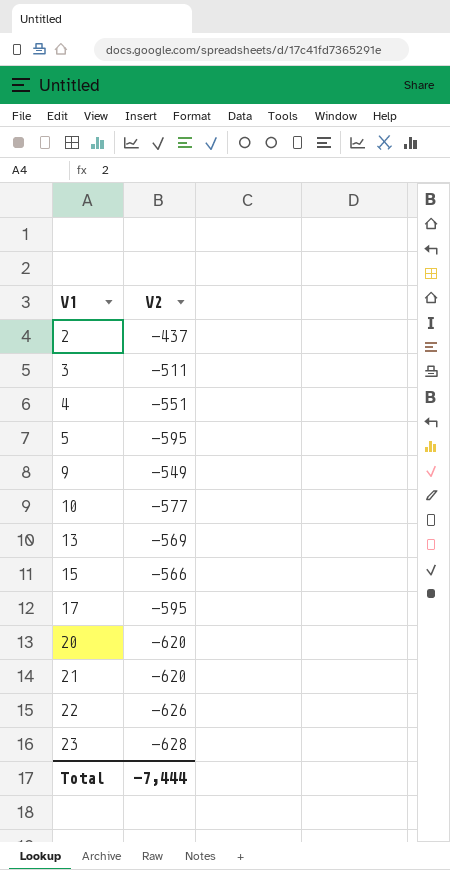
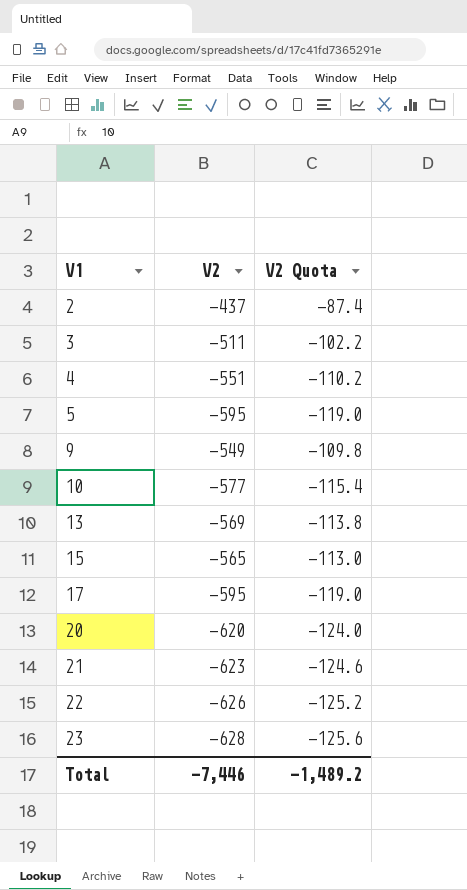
column V2 Quota | formula: none -> [V2] * 0.2
15 | V2: -566 -> -565
21 | V2: -620 -> -623
Total | V2: -7,444 -> -7,446

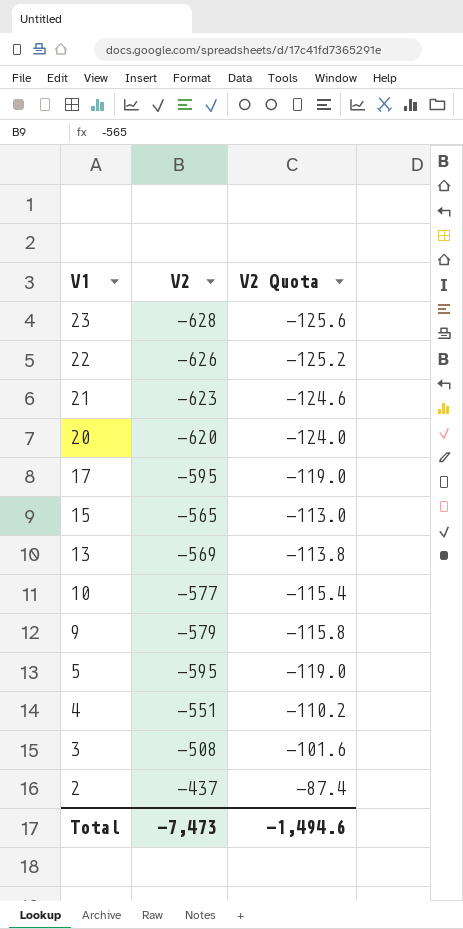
row order: V1 ascending -> V1 descending
9 | V2: -549 -> -579
9 | V2 Quota: -109.8 -> -115.8
3 | V2: -511 -> -508
3 | V2 Quota: -102.2 -> -101.6
Total | V2: -7,446 -> -7,473
Total | V2 Quota: -1,489.2 -> -1,494.6

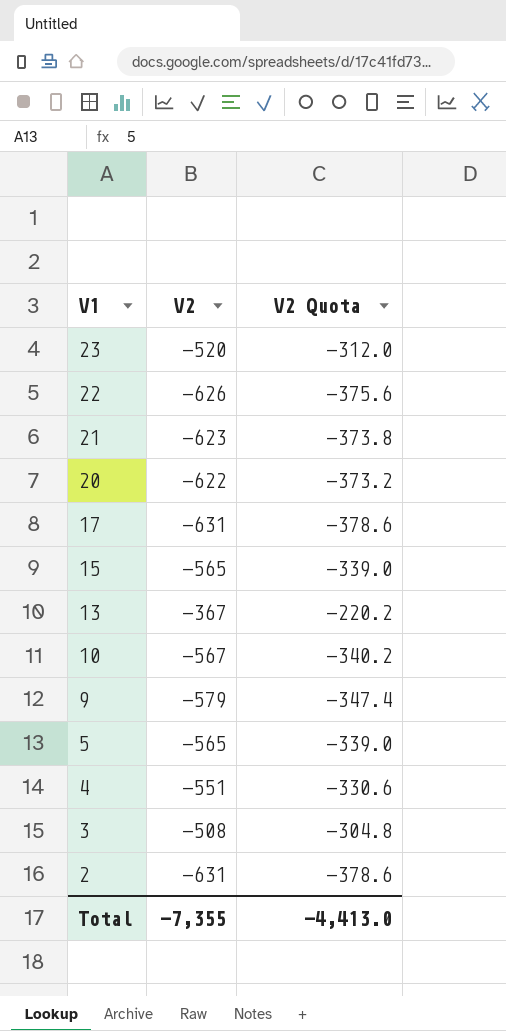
column V2 Quota | formula: [V2] * 0.2 -> [V2] * 0.6
23 | V2: -628 -> -520
20 | V2: -620 -> -622
17 | V2: -595 -> -631
13 | V2: -569 -> -367
10 | V2: -577 -> -567
5 | V2: -595 -> -565
2 | V2: -437 -> -631
Total | V2: -7,473 -> -7,355
Total | V2 Quota: -1,494.6 -> -4,413.0

